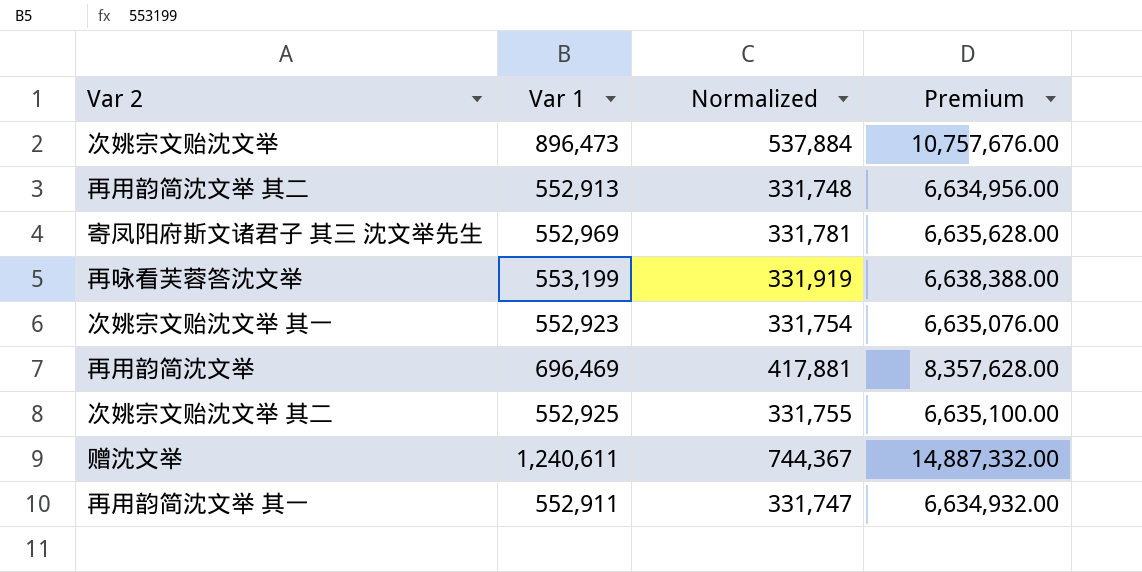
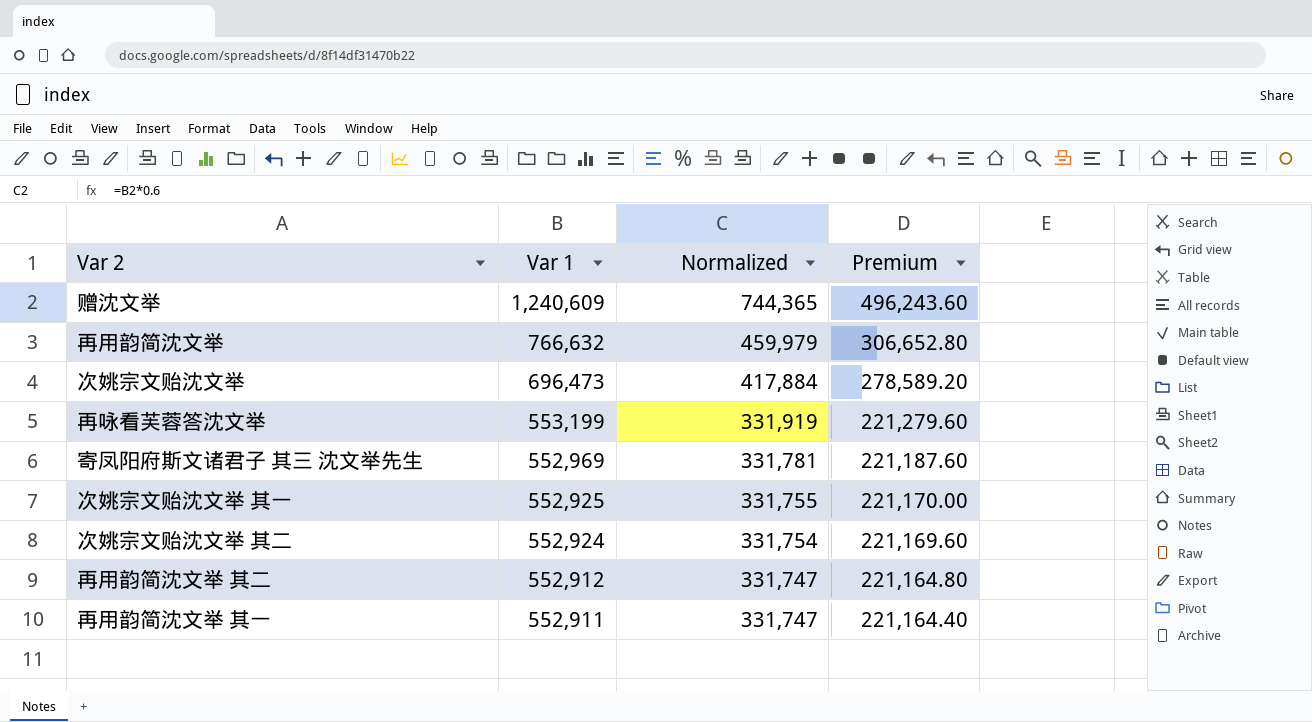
row order: none -> Var 1 descending
column Premium | formula: [Var 1] * 12 -> [Var 1] * 0.4
赠沈文举 | Var 1: 1,240,611 -> 1,240,609
赠沈文举 | Normalized: 744,367 -> 744,365
再用韵简沈文举 | Var 1: 696,469 -> 766,632
再用韵简沈文举 | Normalized: 417,881 -> 459,979
次姚宗文贻沈文举 | Var 1: 896,473 -> 696,473
次姚宗文贻沈文举 | Normalized: 537,884 -> 417,884
次姚宗文贻沈文举 其一 | Var 1: 552,923 -> 552,925
次姚宗文贻沈文举 其一 | Normalized: 331,754 -> 331,755
次姚宗文贻沈文举 其二 | Var 1: 552,925 -> 552,924
次姚宗文贻沈文举 其二 | Normalized: 331,755 -> 331,754
再用韵简沈文举 其二 | Var 1: 552,913 -> 552,912
再用韵简沈文举 其二 | Normalized: 331,748 -> 331,747

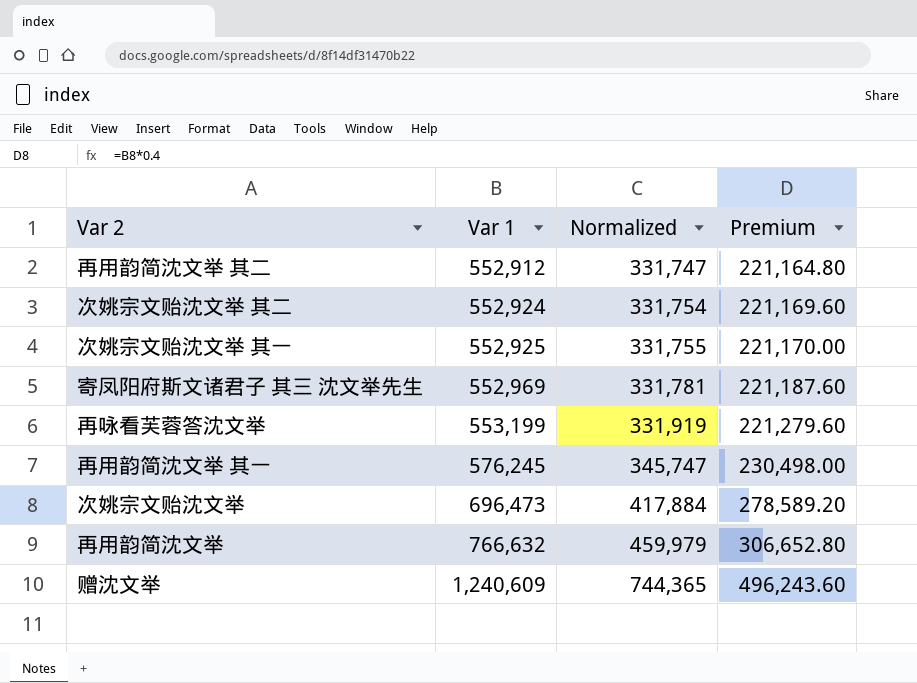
row order: Var 1 descending -> Var 1 ascending
再用韵简沈文举 其一 | Var 1: 552,911 -> 576,245
再用韵简沈文举 其一 | Normalized: 331,747 -> 345,747
再用韵简沈文举 其一 | Premium: 221,164.40 -> 230,498.00

